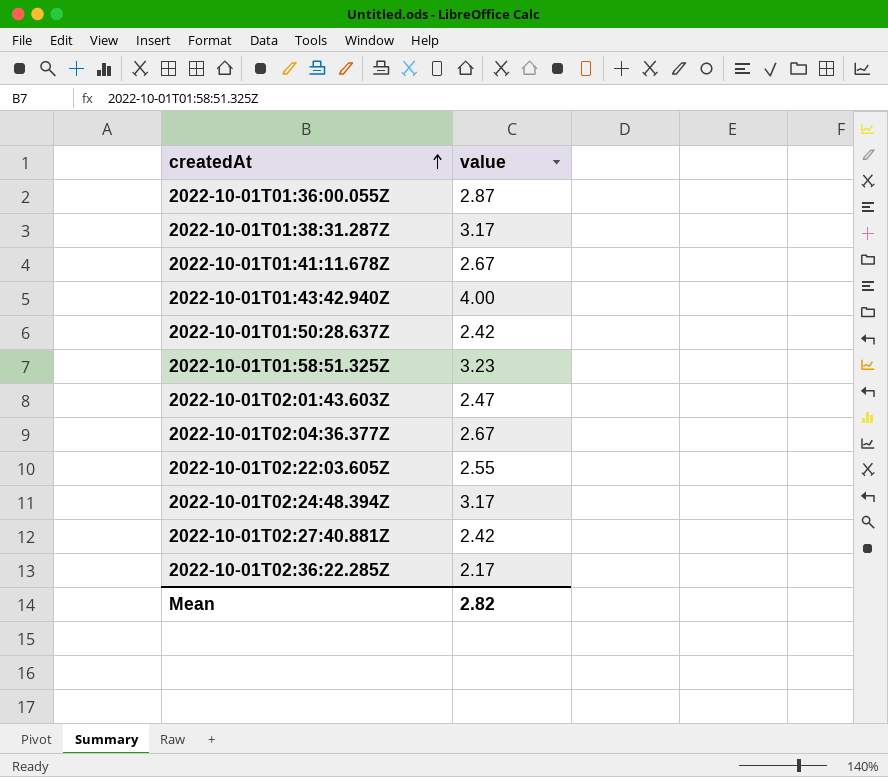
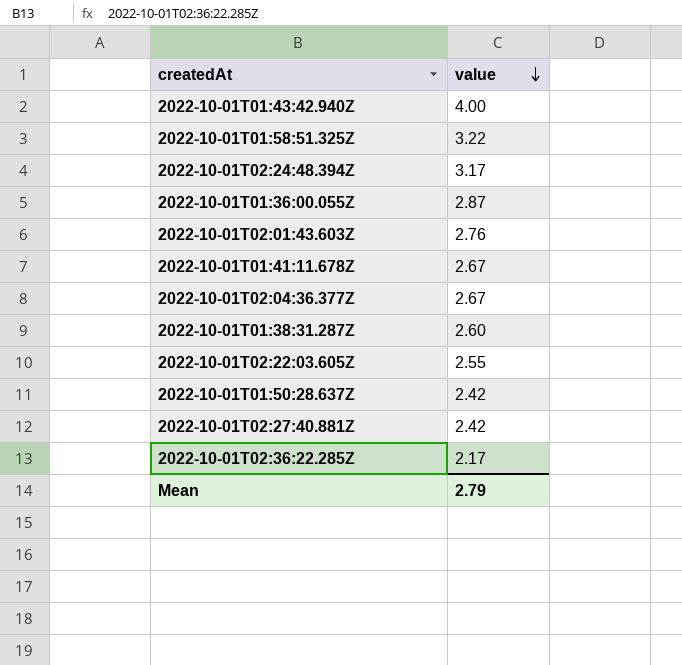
row order: createdAt ascending -> value descending
2022-10-01T01:58:51.325Z | value: 3.23 -> 3.22
2022-10-01T02:01:43.603Z | value: 2.47 -> 2.76
2022-10-01T01:38:31.287Z | value: 3.17 -> 2.60
Mean | value: 2.82 -> 2.79

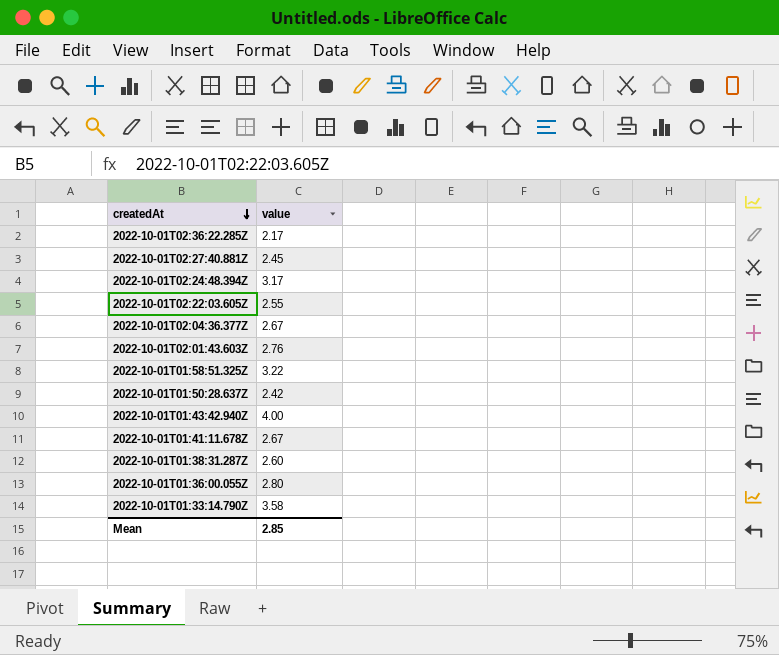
row order: value descending -> createdAt descending
2022-10-01T02:27:40.881Z | value: 2.42 -> 2.45
2022-10-01T01:36:00.055Z | value: 2.87 -> 2.80
row 2022-10-01T01:33:14.790Z: none -> 3.58
Mean | value: 2.79 -> 2.85

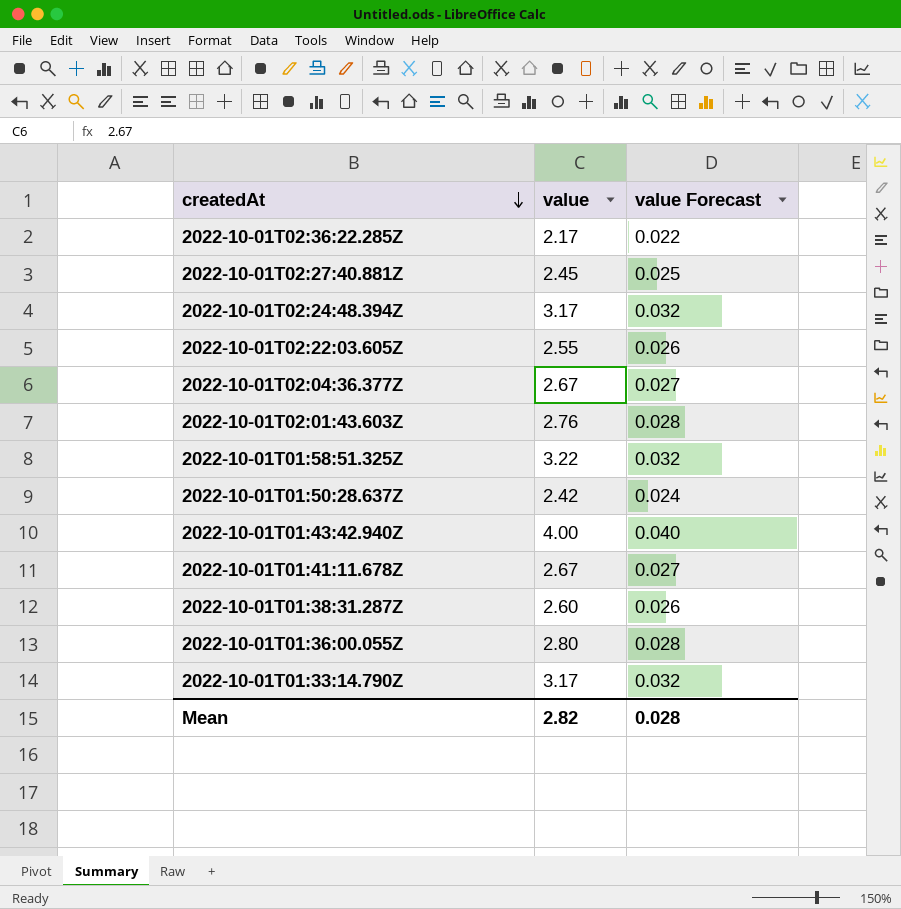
column value Forecast | formula: none -> [value] * 0.01
2022-10-01T01:33:14.790Z | value: 3.58 -> 3.17
Mean | value: 2.85 -> 2.82

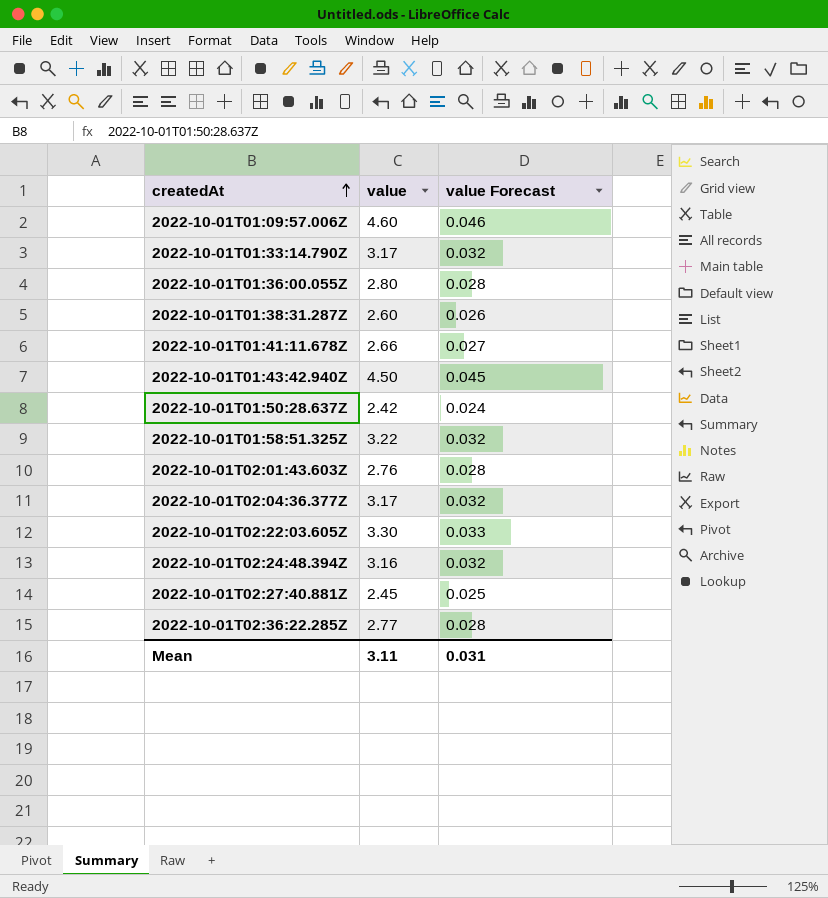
row order: createdAt descending -> createdAt ascending
row 2022-10-01T01:09:57.006Z: none -> 4.60 | 0.046
2022-10-01T01:41:11.678Z | value: 2.67 -> 2.66
2022-10-01T01:43:42.940Z | value: 4.00 -> 4.50
2022-10-01T01:43:42.940Z | value Forecast: 0.040 -> 0.045
2022-10-01T02:04:36.377Z | value: 2.67 -> 3.17
2022-10-01T02:04:36.377Z | value Forecast: 0.027 -> 0.032
2022-10-01T02:22:03.605Z | value: 2.55 -> 3.30
2022-10-01T02:22:03.605Z | value Forecast: 0.026 -> 0.033
2022-10-01T02:24:48.394Z | value: 3.17 -> 3.16
2022-10-01T02:36:22.285Z | value: 2.17 -> 2.77
2022-10-01T02:36:22.285Z | value Forecast: 0.022 -> 0.028
Mean | value: 2.82 -> 3.11
Mean | value Forecast: 0.028 -> 0.031

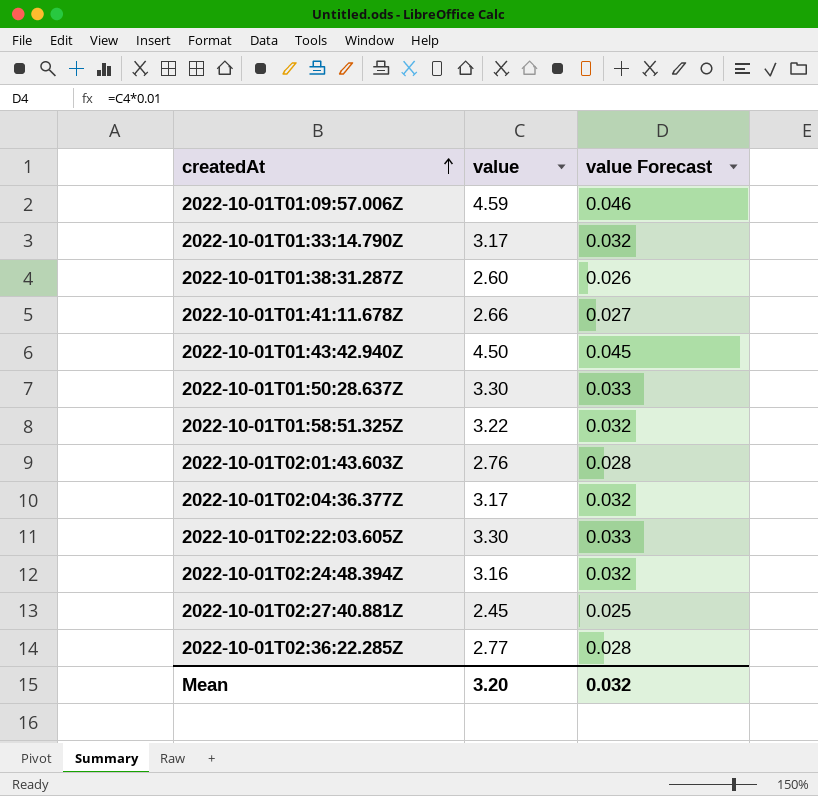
row 2022-10-01T01:36:00.055Z: 2.80 | 0.028 -> none
2022-10-01T01:09:57.006Z | value: 4.60 -> 4.59
2022-10-01T01:50:28.637Z | value: 2.42 -> 3.30
2022-10-01T01:50:28.637Z | value Forecast: 0.024 -> 0.033
Mean | value: 3.11 -> 3.20
Mean | value Forecast: 0.031 -> 0.032

